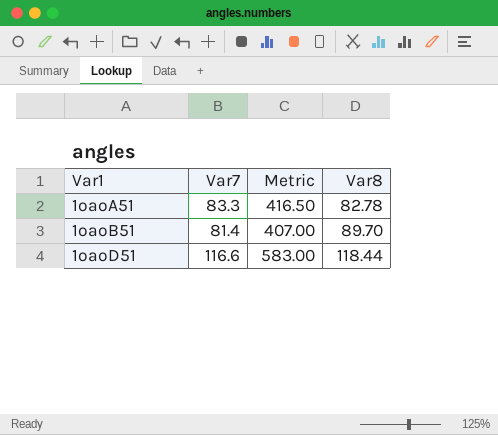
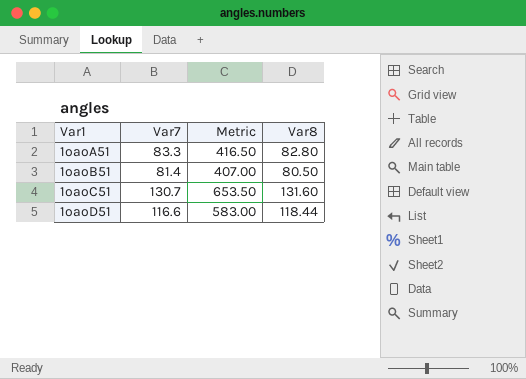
1oaoA51 | Var8: 82.78 -> 82.80
1oaoB51 | Var8: 89.70 -> 80.50
row 1oaoC51: none -> 130.7 | 653.50 | 131.60

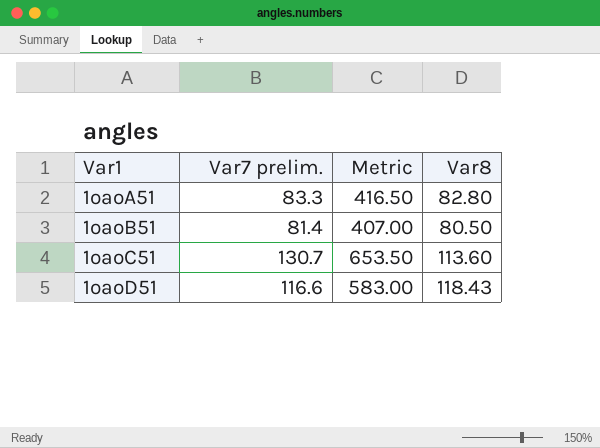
column name: Var7 -> Var7 prelim.
1oaoC51 | Var8: 131.60 -> 113.60
1oaoD51 | Var8: 118.44 -> 118.43

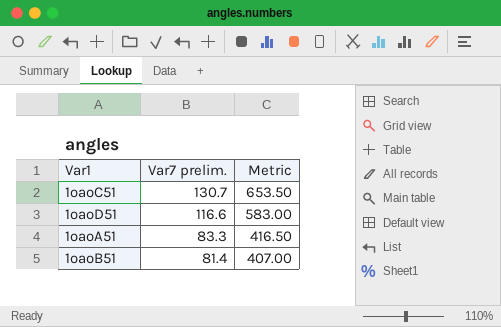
row order: Var1 ascending -> Var7 prelim. descending
column Var8 | position: 4 -> none

